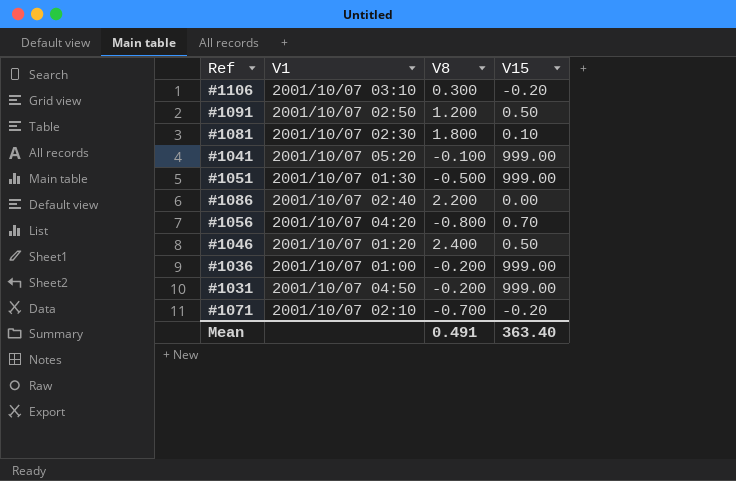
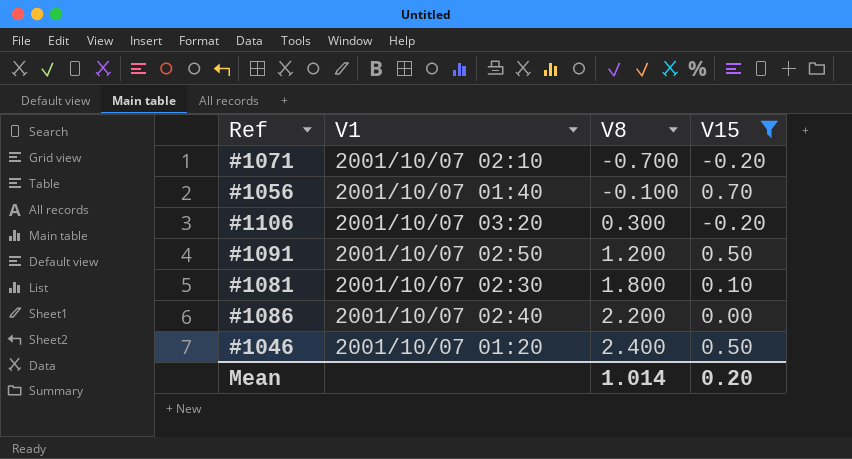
filter: none -> V15 != 999.00
row order: none -> V8 ascending
#1056 | V1: 2001/10/07 04:20 -> 2001/10/07 01:40
#1056 | V8: -0.800 -> -0.100
#1106 | V1: 2001/10/07 03:10 -> 2001/10/07 03:20
Mean | V8: 0.491 -> 1.014
Mean | V15: 363.40 -> 0.20

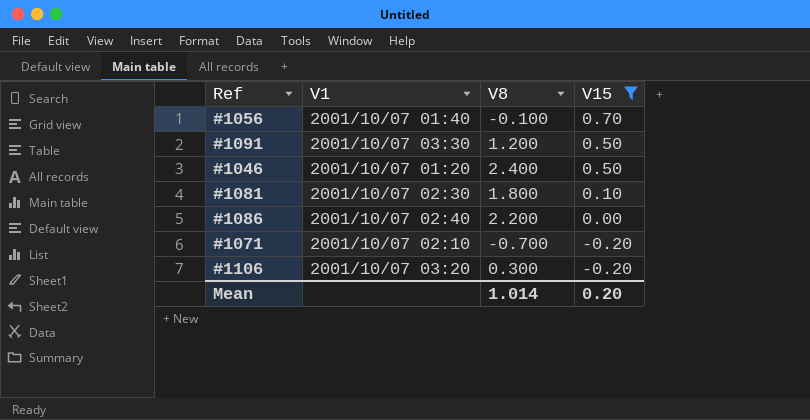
row order: V8 ascending -> V15 descending
#1091 | V1: 2001/10/07 02:50 -> 2001/10/07 03:30

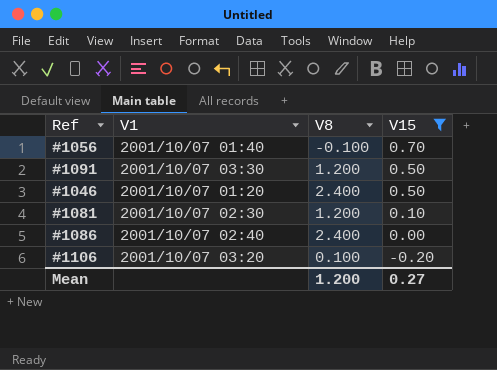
row #1071: 2001/10/07 02:10 | -0.700 | -0.20 -> none
#1081 | V8: 1.800 -> 1.200
#1086 | V8: 2.200 -> 2.400
#1106 | V8: 0.300 -> 0.100
Mean | V8: 1.014 -> 1.200
Mean | V15: 0.20 -> 0.27

